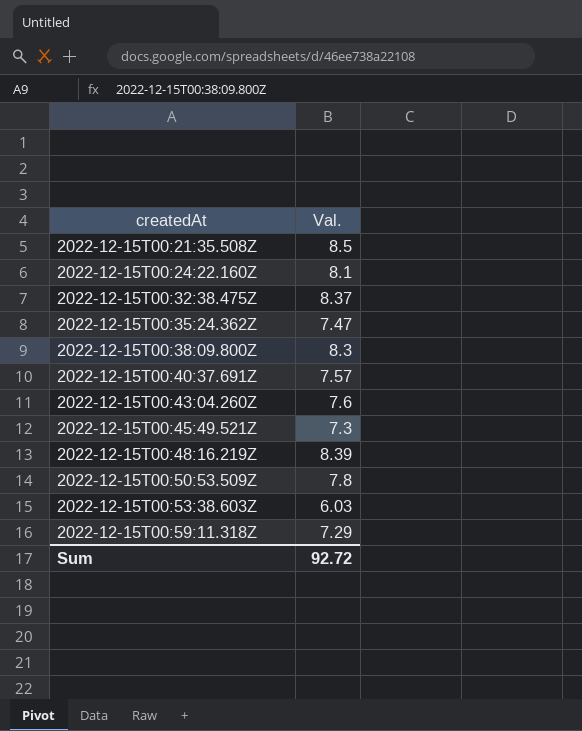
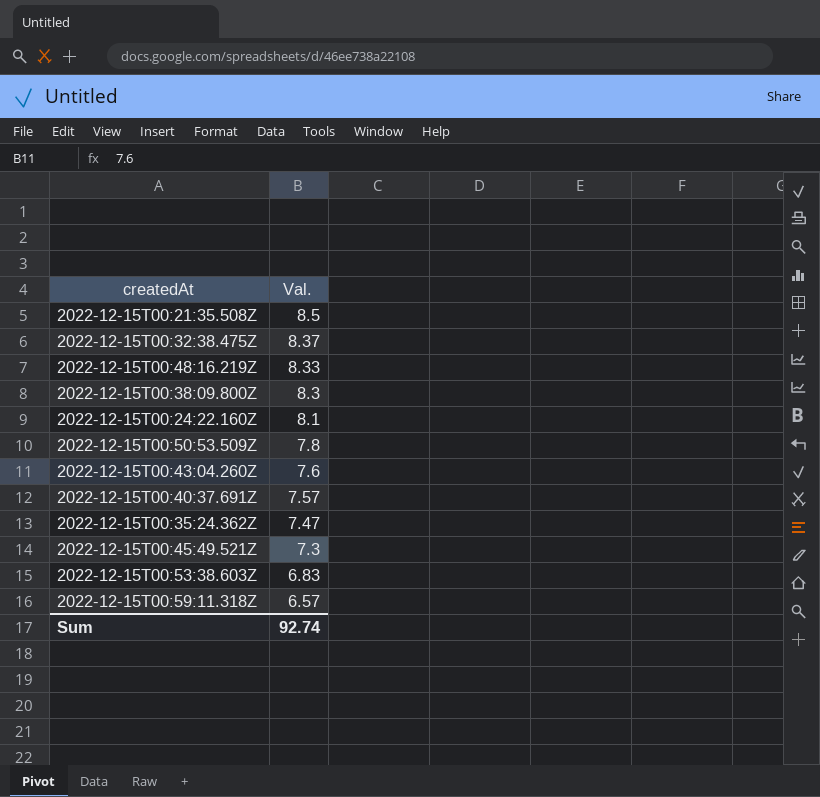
row order: createdAt ascending -> Val. descending
2022-12-15T00:48:16.219Z | Val.: 8.39 -> 8.33
2022-12-15T00:53:38.603Z | Val.: 6.03 -> 6.83
2022-12-15T00:59:11.318Z | Val.: 7.29 -> 6.57
Sum | Val.: 92.72 -> 92.74

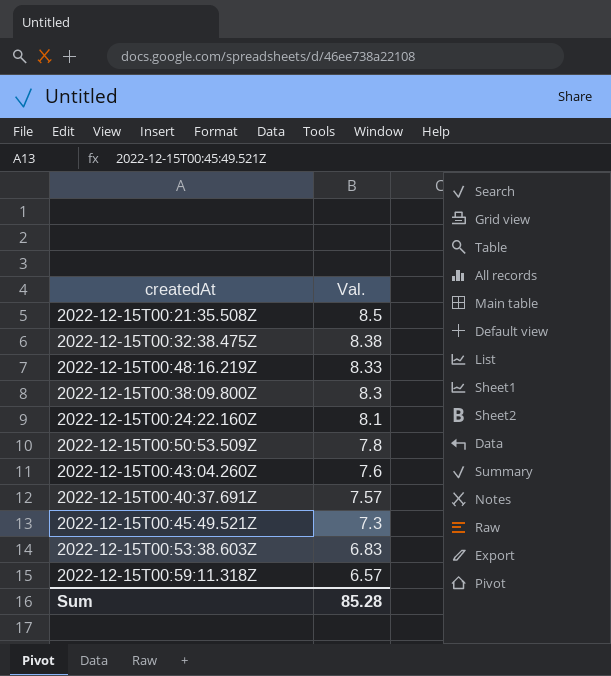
row 2022-12-15T00:35:24.362Z: 7.47 -> none
2022-12-15T00:32:38.475Z | Val.: 8.37 -> 8.38
Sum | Val.: 92.74 -> 85.28

